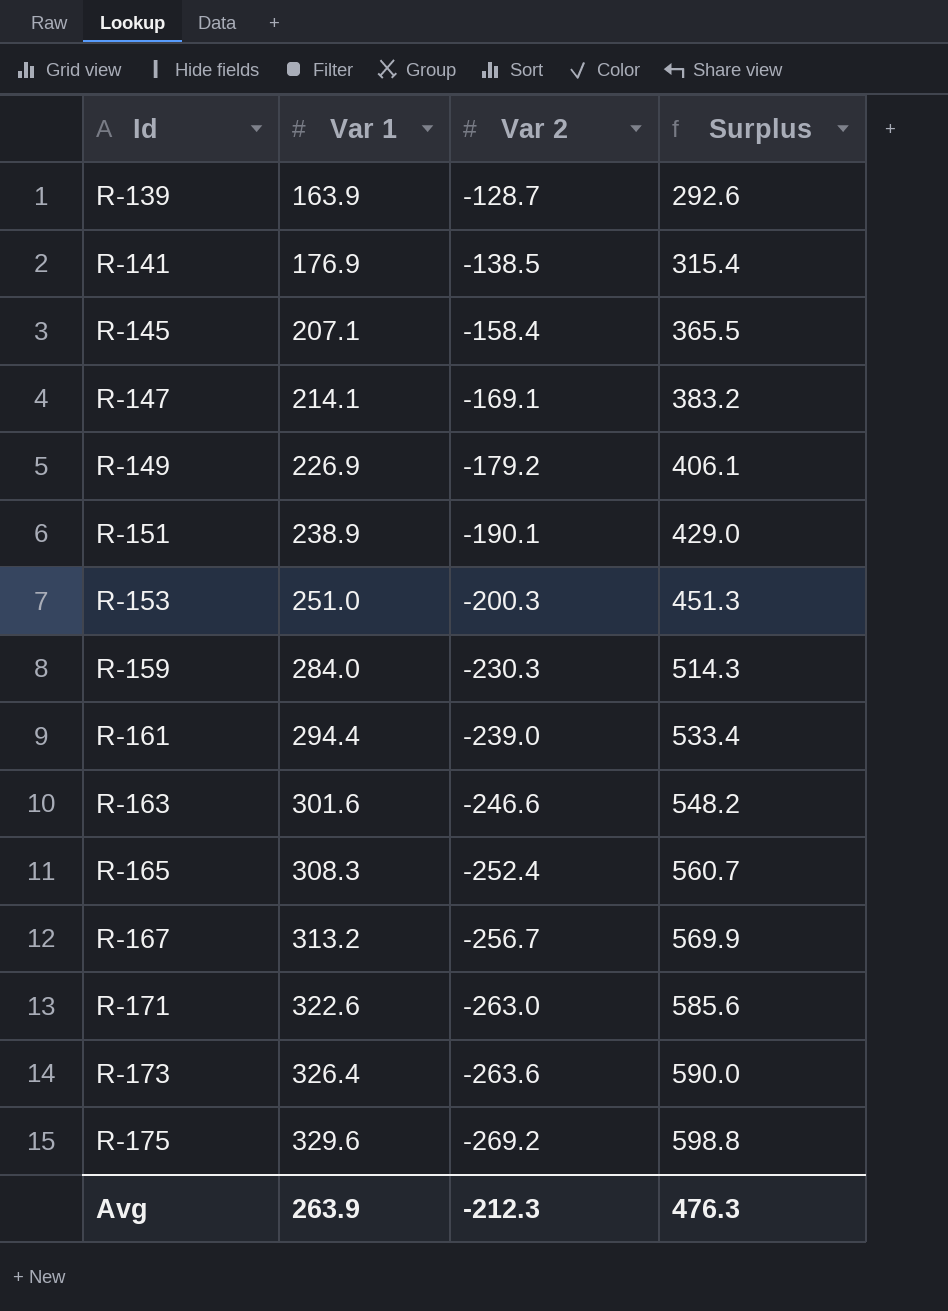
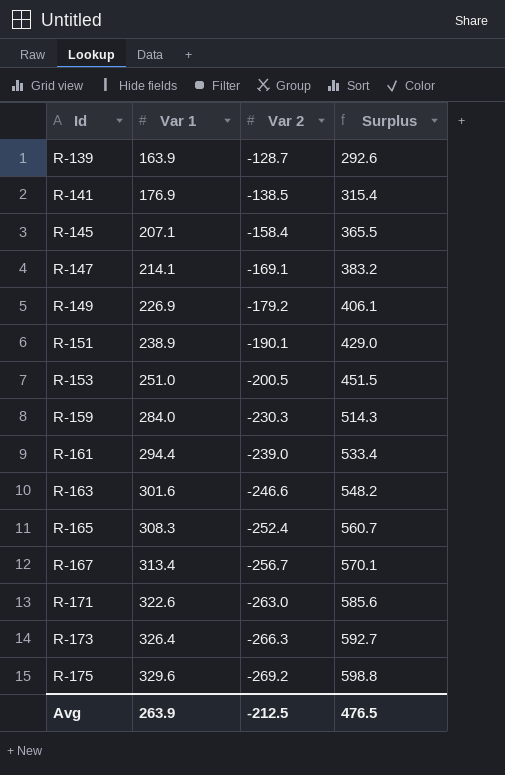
R-153 | Var 2: -200.3 -> -200.5
R-153 | Surplus: 451.3 -> 451.5
R-167 | Var 1: 313.2 -> 313.4
R-167 | Surplus: 569.9 -> 570.1
R-173 | Var 2: -263.6 -> -266.3
R-173 | Surplus: 590.0 -> 592.7
Avg | Var 2: -212.3 -> -212.5
Avg | Surplus: 476.3 -> 476.5

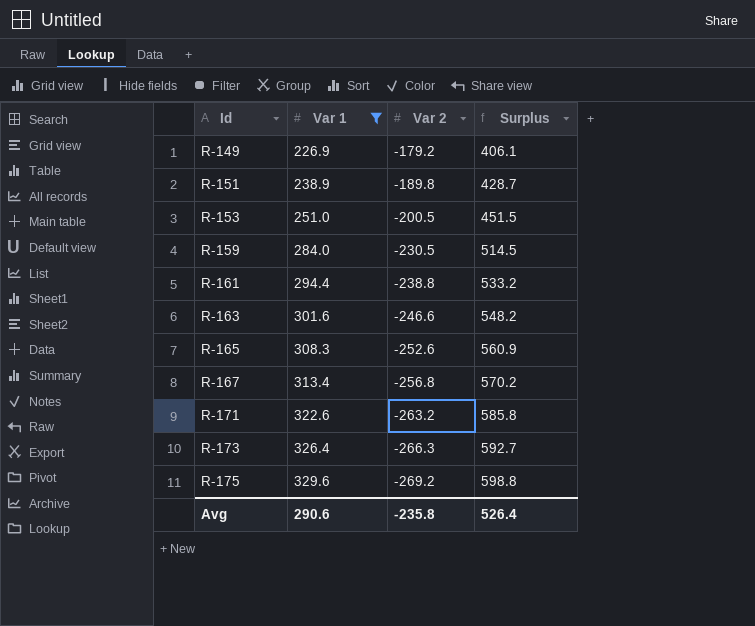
filter: none -> Var 1 >= 226.9
R-151 | Var 2: -190.1 -> -189.8
R-151 | Surplus: 429.0 -> 428.7
R-159 | Var 2: -230.3 -> -230.5
R-159 | Surplus: 514.3 -> 514.5
R-161 | Var 2: -239.0 -> -238.8
R-161 | Surplus: 533.4 -> 533.2
R-165 | Var 2: -252.4 -> -252.6
R-165 | Surplus: 560.7 -> 560.9
R-167 | Var 2: -256.7 -> -256.8
R-167 | Surplus: 570.1 -> 570.2
R-171 | Var 2: -263.0 -> -263.2
R-171 | Surplus: 585.6 -> 585.8
Avg | Var 1: 263.9 -> 290.6
Avg | Var 2: -212.5 -> -235.8
Avg | Surplus: 476.5 -> 526.4

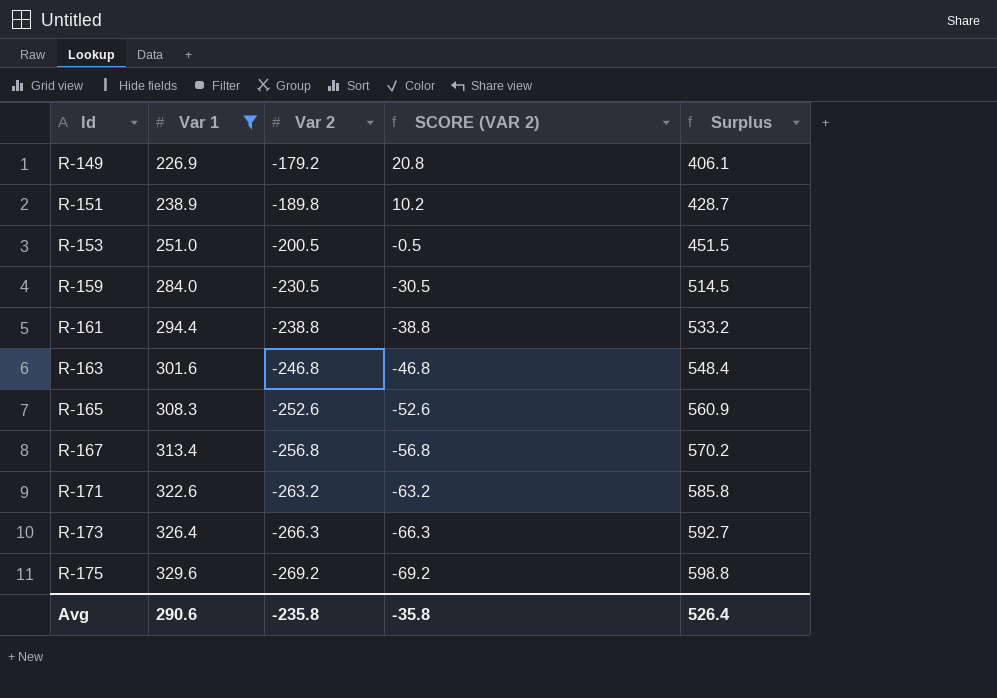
column SCORE (VAR 2) | formula: none -> [Var 2] + 200
R-163 | Var 2: -246.6 -> -246.8
R-163 | Surplus: 548.2 -> 548.4

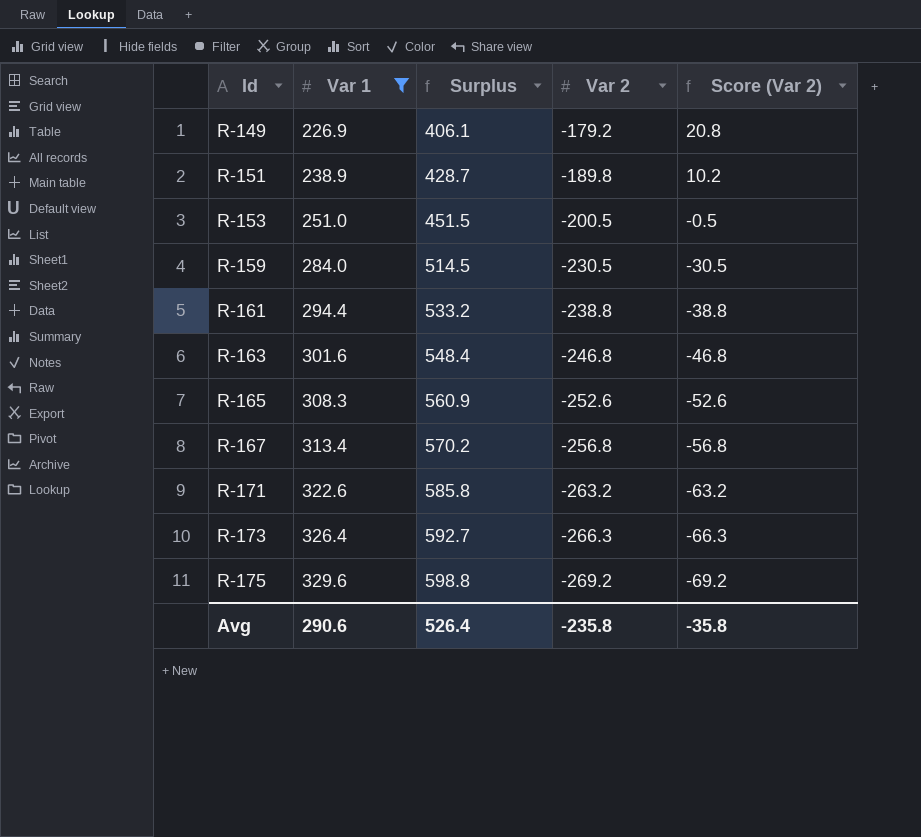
column Surplus | position: 5 -> 3
column name: SCORE (VAR 2) -> Score (Var 2)

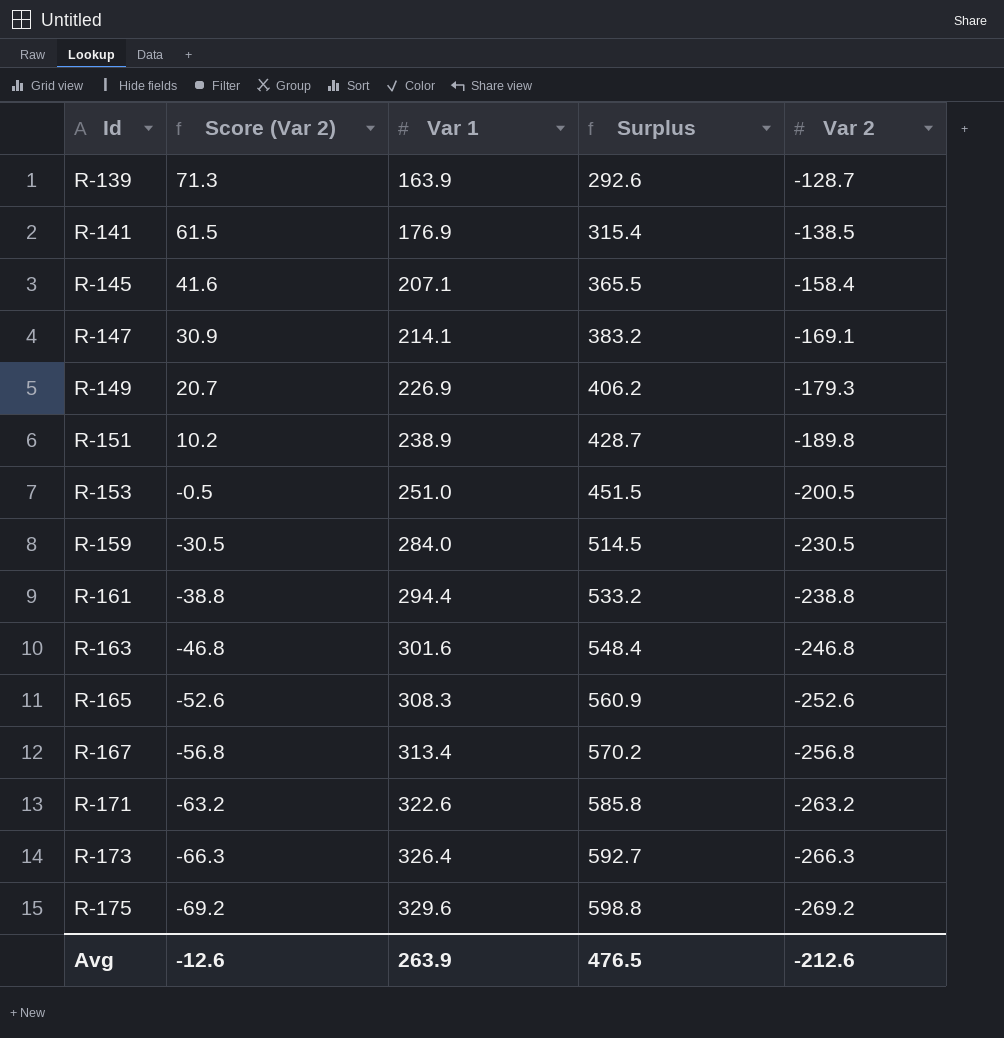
filter: Var 1 >= 226.9 -> none
column Score (Var 2) | position: 5 -> 2
R-149 | Score (Var 2): 20.8 -> 20.7
R-149 | Surplus: 406.1 -> 406.2
R-149 | Var 2: -179.2 -> -179.3
Avg | Score (Var 2): -35.8 -> -12.6
Avg | Var 1: 290.6 -> 263.9
Avg | Surplus: 526.4 -> 476.5
Avg | Var 2: -235.8 -> -212.6

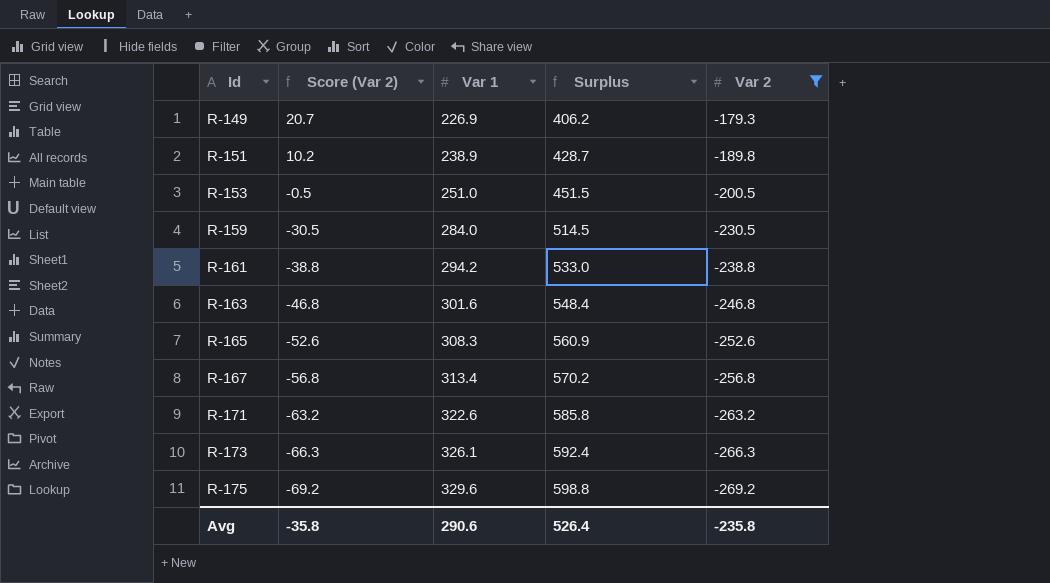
filter: none -> Var 2 <= -179.3
R-161 | Var 1: 294.4 -> 294.2
R-161 | Surplus: 533.2 -> 533.0
R-173 | Var 1: 326.4 -> 326.1
R-173 | Surplus: 592.7 -> 592.4
Avg | Score (Var 2): -12.6 -> -35.8
Avg | Var 1: 263.9 -> 290.6
Avg | Surplus: 476.5 -> 526.4
Avg | Var 2: -212.6 -> -235.8

